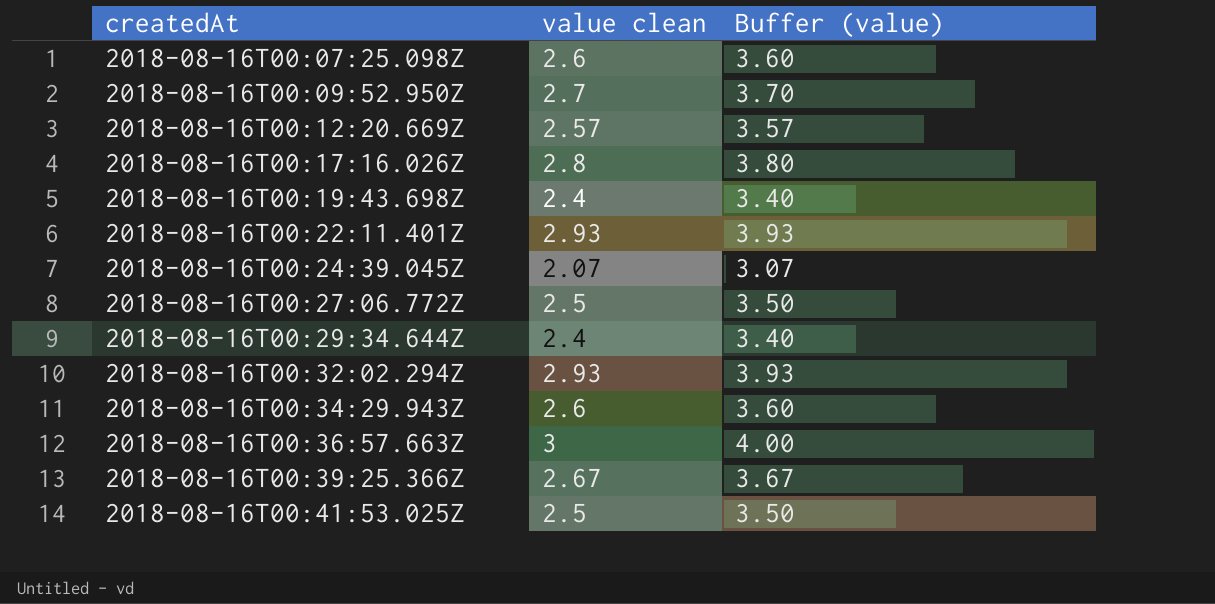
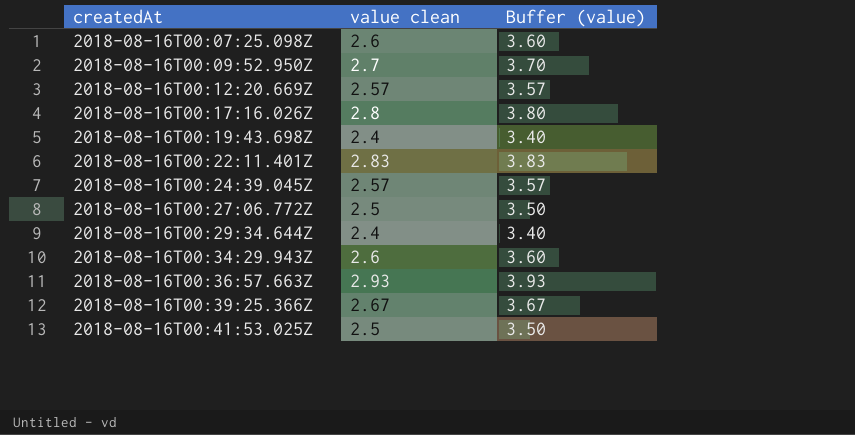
row 2018-08-16T00:32:02.294Z: 2.93 | 3.93 -> none
2018-08-16T00:22:11.401Z | value clean: 2.93 -> 2.83
2018-08-16T00:22:11.401Z | Buffer (value): 3.93 -> 3.83
2018-08-16T00:24:39.045Z | value clean: 2.07 -> 2.57
2018-08-16T00:24:39.045Z | Buffer (value): 3.07 -> 3.57
2018-08-16T00:36:57.663Z | value clean: 3 -> 2.93
2018-08-16T00:36:57.663Z | Buffer (value): 4.00 -> 3.93

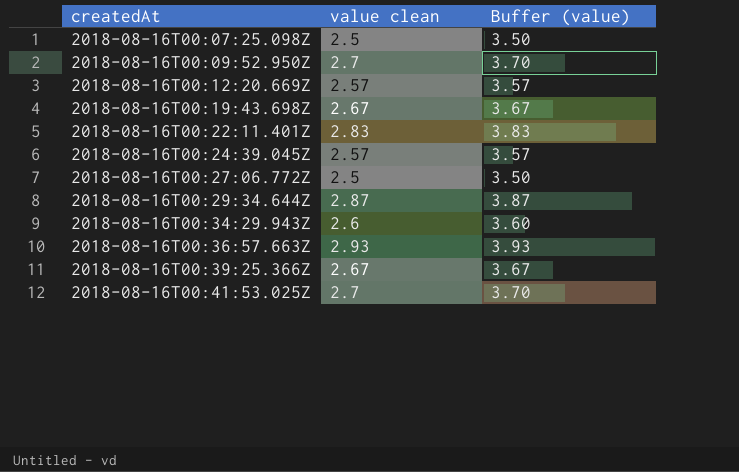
row 2018-08-16T00:17:16.026Z: 2.8 | 3.80 -> none
2018-08-16T00:07:25.098Z | value clean: 2.6 -> 2.5
2018-08-16T00:07:25.098Z | Buffer (value): 3.60 -> 3.50
2018-08-16T00:19:43.698Z | value clean: 2.4 -> 2.67
2018-08-16T00:19:43.698Z | Buffer (value): 3.40 -> 3.67
2018-08-16T00:29:34.644Z | value clean: 2.4 -> 2.87
2018-08-16T00:29:34.644Z | Buffer (value): 3.40 -> 3.87
2018-08-16T00:41:53.025Z | value clean: 2.5 -> 2.7
2018-08-16T00:41:53.025Z | Buffer (value): 3.50 -> 3.70

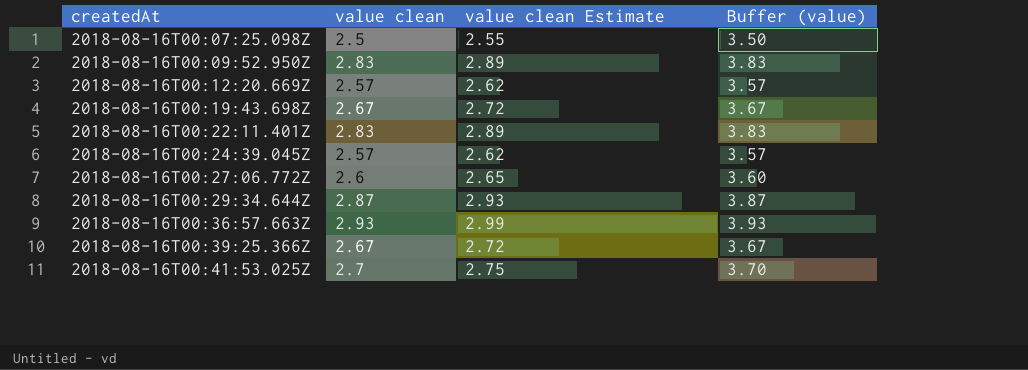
column value clean Estimate | formula: none -> [value clean] * 1.02
row 2018-08-16T00:34:29.943Z: 2.6 | 3.60 -> none
2018-08-16T00:09:52.950Z | value clean: 2.7 -> 2.83
2018-08-16T00:09:52.950Z | Buffer (value): 3.70 -> 3.83
2018-08-16T00:27:06.772Z | value clean: 2.5 -> 2.6
2018-08-16T00:27:06.772Z | Buffer (value): 3.50 -> 3.60

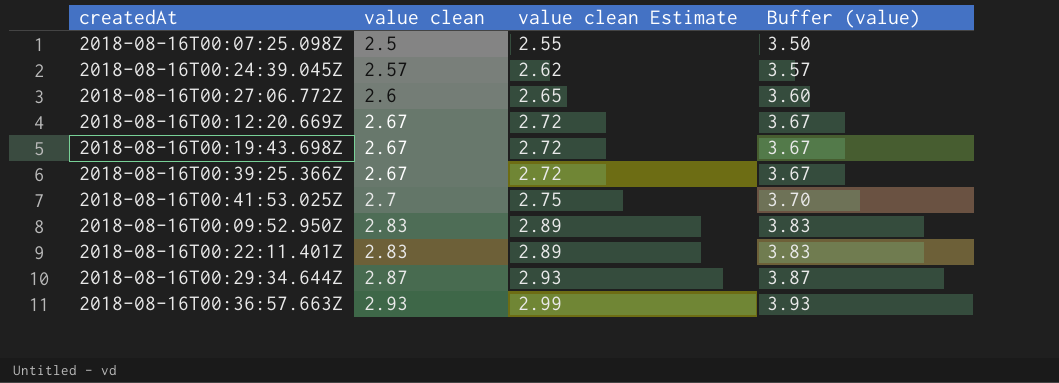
row order: createdAt ascending -> value clean ascending
2018-08-16T00:12:20.669Z | value clean: 2.57 -> 2.67
2018-08-16T00:12:20.669Z | value clean Estimate: 2.62 -> 2.72
2018-08-16T00:12:20.669Z | Buffer (value): 3.57 -> 3.67

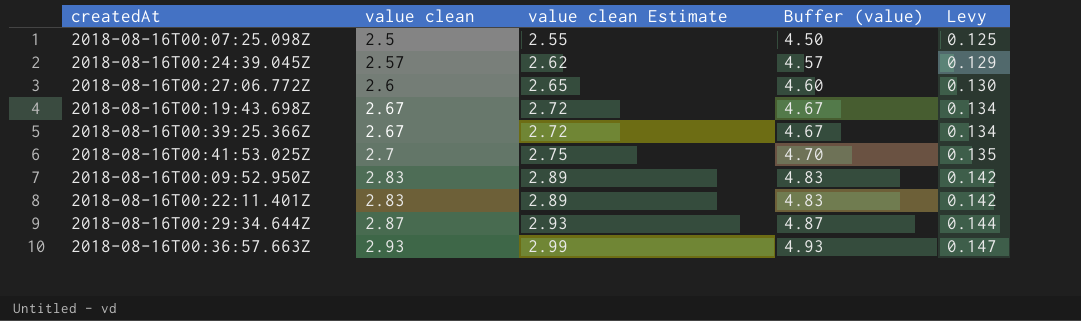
column Buffer (value) | formula: [value clean] + 1 -> [value clean] + 2
column Levy | formula: none -> [value clean] * 0.05
row 2018-08-16T00:12:20.669Z: 2.67 | 2.72 | 3.67 -> none

